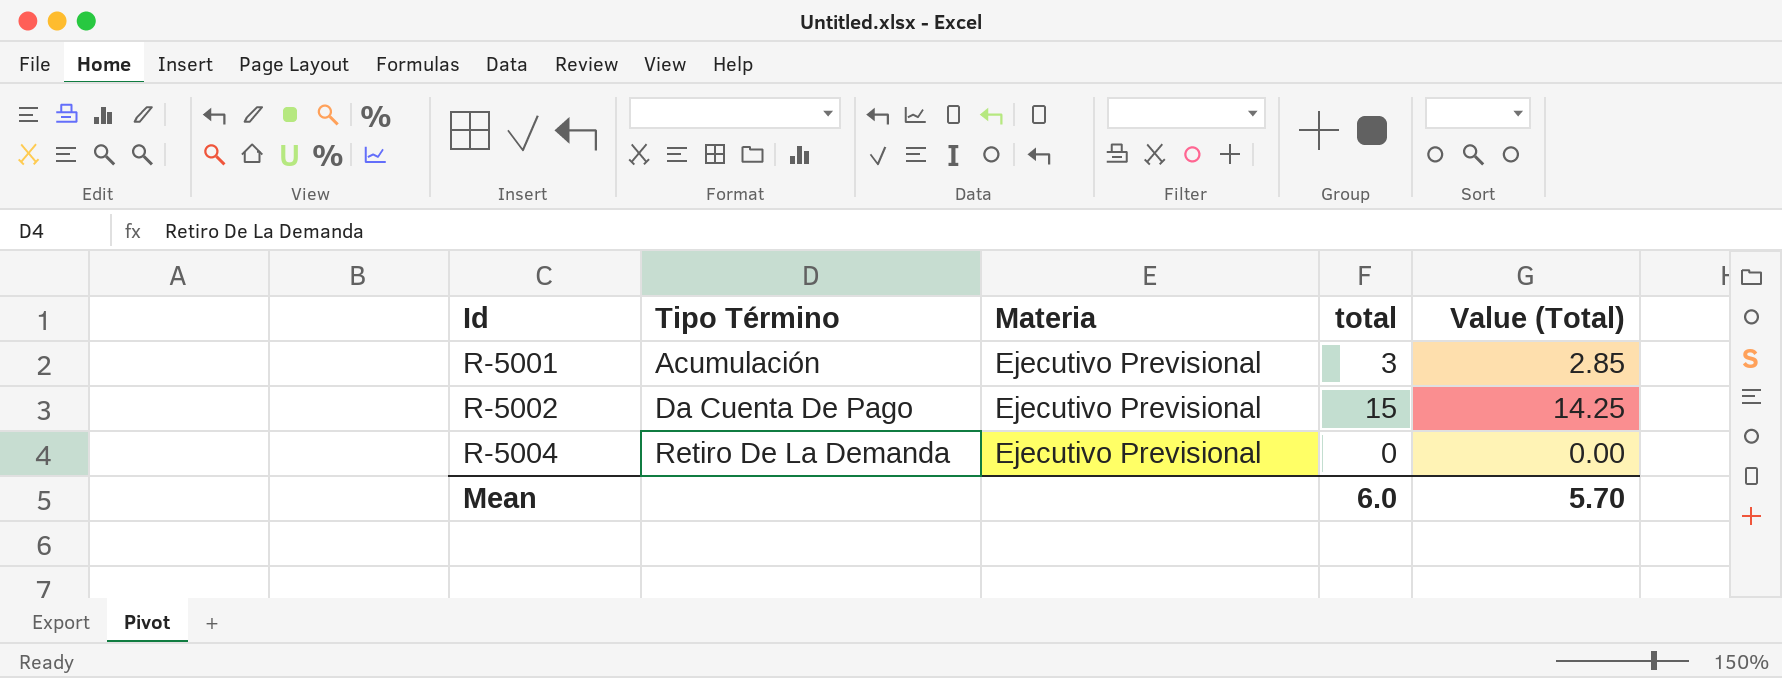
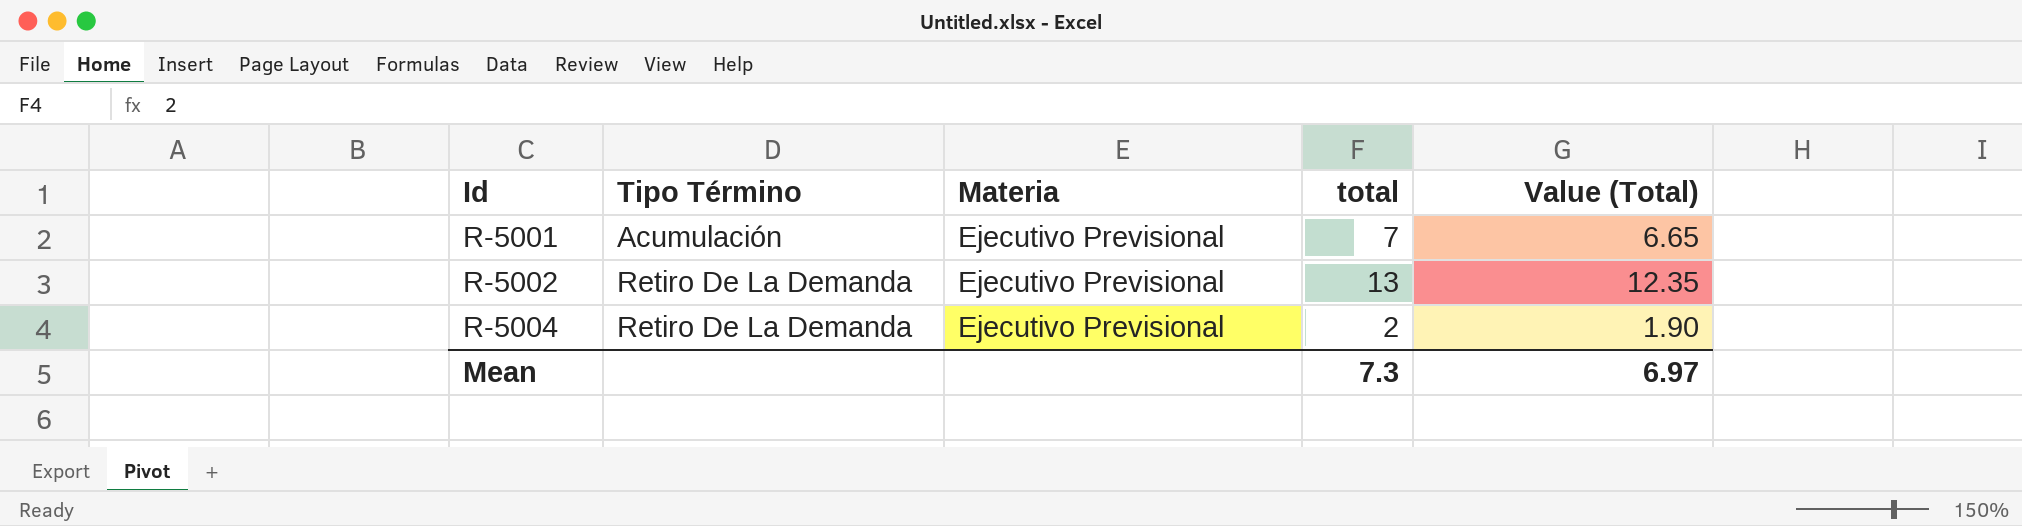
R-5001 | total: 3 -> 7
R-5001 | Value (Total): 2.85 -> 6.65
R-5002 | Tipo Término: Da Cuenta De Pago -> Retiro De La Demanda
R-5002 | total: 15 -> 13
R-5002 | Value (Total): 14.25 -> 12.35
R-5004 | total: 0 -> 2
R-5004 | Value (Total): 0.00 -> 1.90
Mean | total: 6.0 -> 7.3
Mean | Value (Total): 5.70 -> 6.97

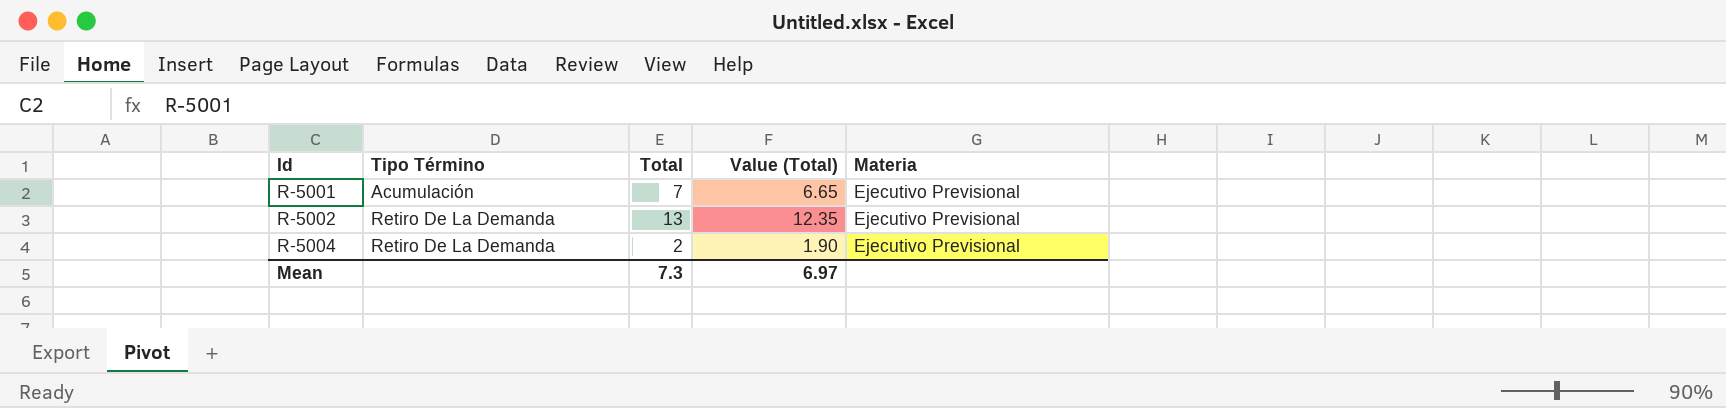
column name: total -> Total
column Materia | position: 3 -> 5

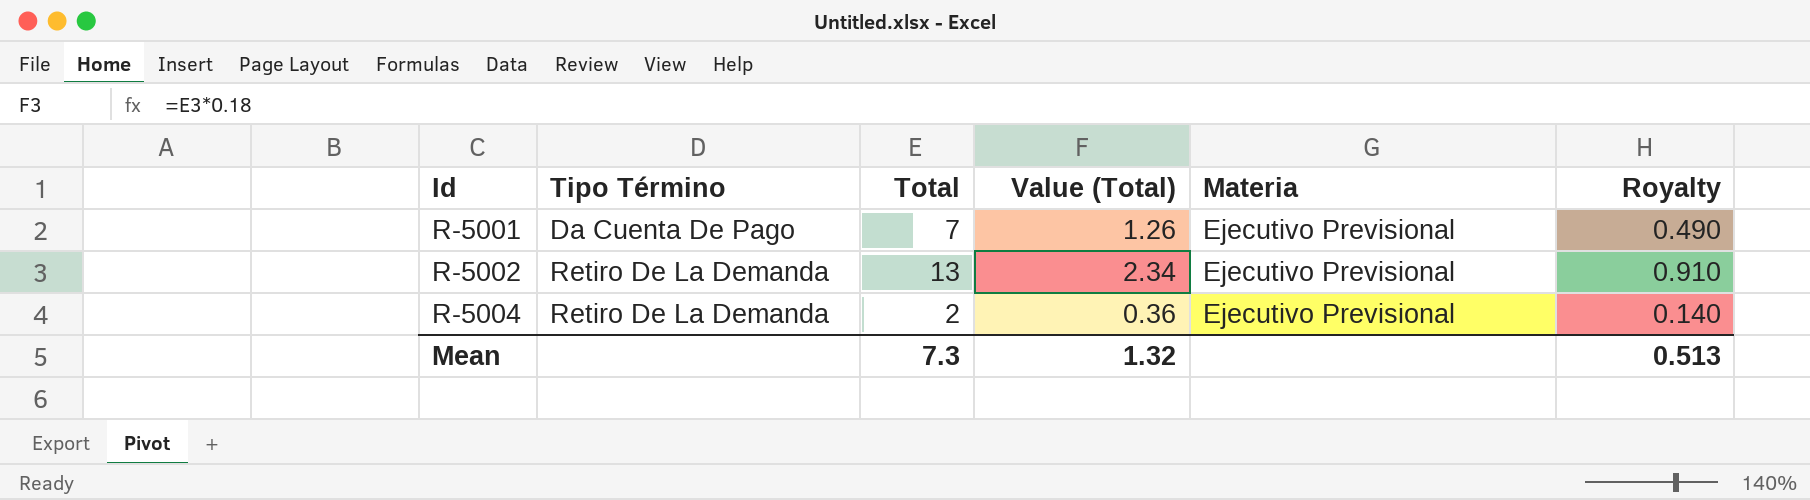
column Value (Total) | formula: [Total] * 0.95 -> [Total] * 0.18
column Royalty | formula: none -> [Total] * 0.07
R-5001 | Tipo Término: Acumulación -> Da Cuenta De Pago
Mean | Value (Total): 6.97 -> 1.32

